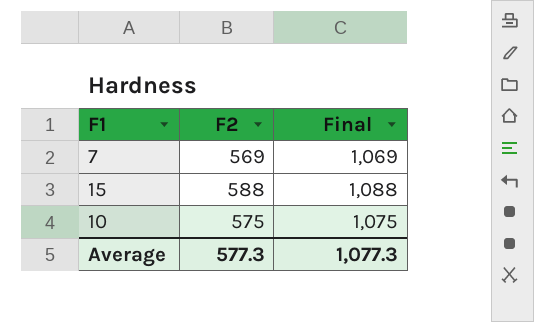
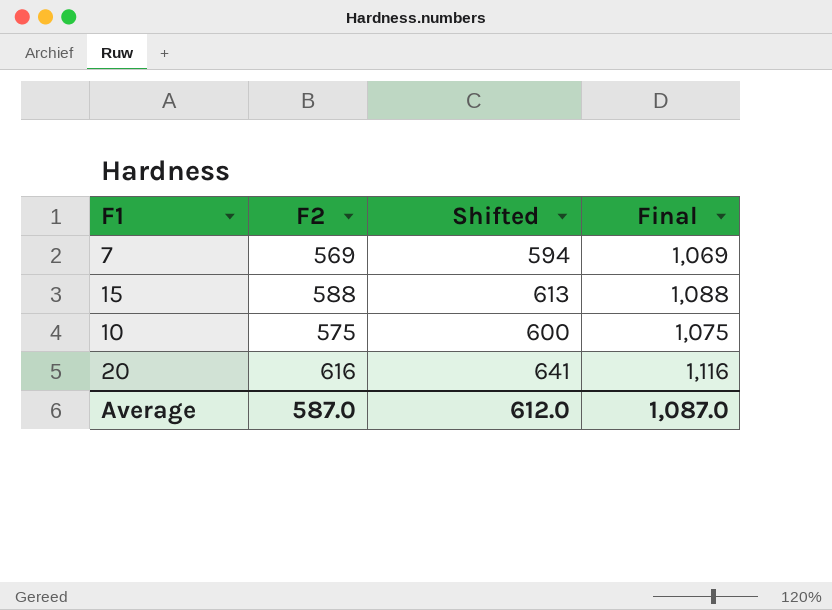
column Shifted | formula: none -> [F2] + 25
row 20: none -> 616 | 641 | 1,116
Average | F2: 577.3 -> 587.0
Average | Final: 1,077.3 -> 1,087.0

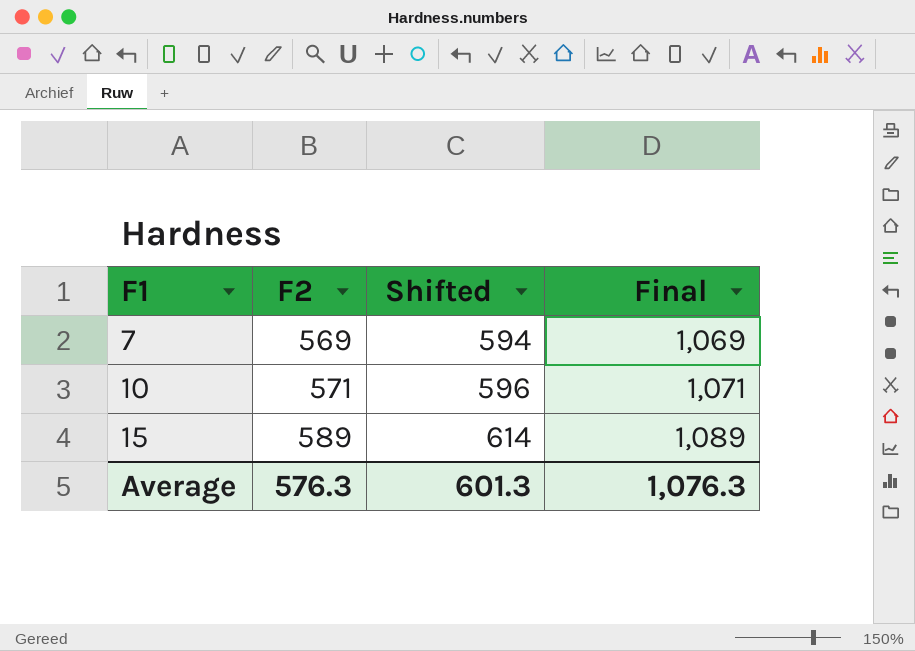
row order: none -> F1 ascending
row 20: 616 | 641 | 1,116 -> none
10 | F2: 575 -> 571
10 | Shifted: 600 -> 596
10 | Final: 1,075 -> 1,071
15 | F2: 588 -> 589
15 | Shifted: 613 -> 614
15 | Final: 1,088 -> 1,089
Average | F2: 587.0 -> 576.3
Average | Shifted: 612.0 -> 601.3
Average | Final: 1,087.0 -> 1,076.3

